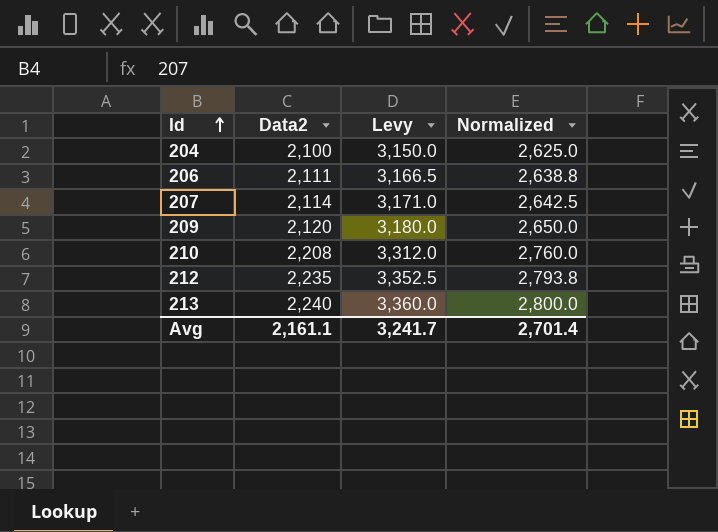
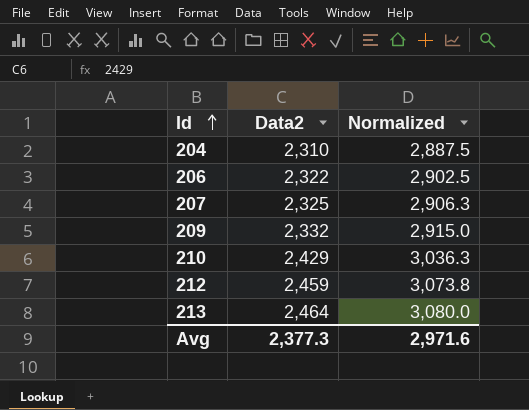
column Levy | formula: [Data2] * 1.5 -> none
204 | Data2: 2,100 -> 2,310
204 | Normalized: 2,625.0 -> 2,887.5
206 | Data2: 2,111 -> 2,322
206 | Normalized: 2,638.8 -> 2,902.5
207 | Data2: 2,114 -> 2,325
207 | Normalized: 2,642.5 -> 2,906.3
209 | Data2: 2,120 -> 2,332
209 | Normalized: 2,650.0 -> 2,915.0
210 | Data2: 2,208 -> 2,429
210 | Normalized: 2,760.0 -> 3,036.3
212 | Data2: 2,235 -> 2,459
212 | Normalized: 2,793.8 -> 3,073.8
213 | Data2: 2,240 -> 2,464
213 | Normalized: 2,800.0 -> 3,080.0
Avg | Data2: 2,161.1 -> 2,377.3
Avg | Normalized: 2,701.4 -> 2,971.6

